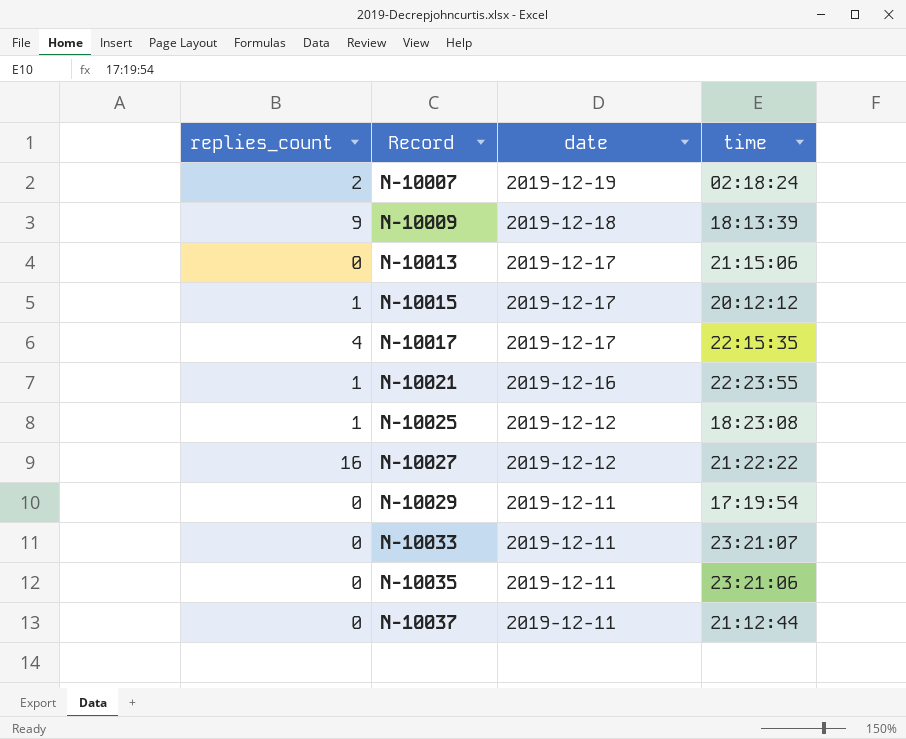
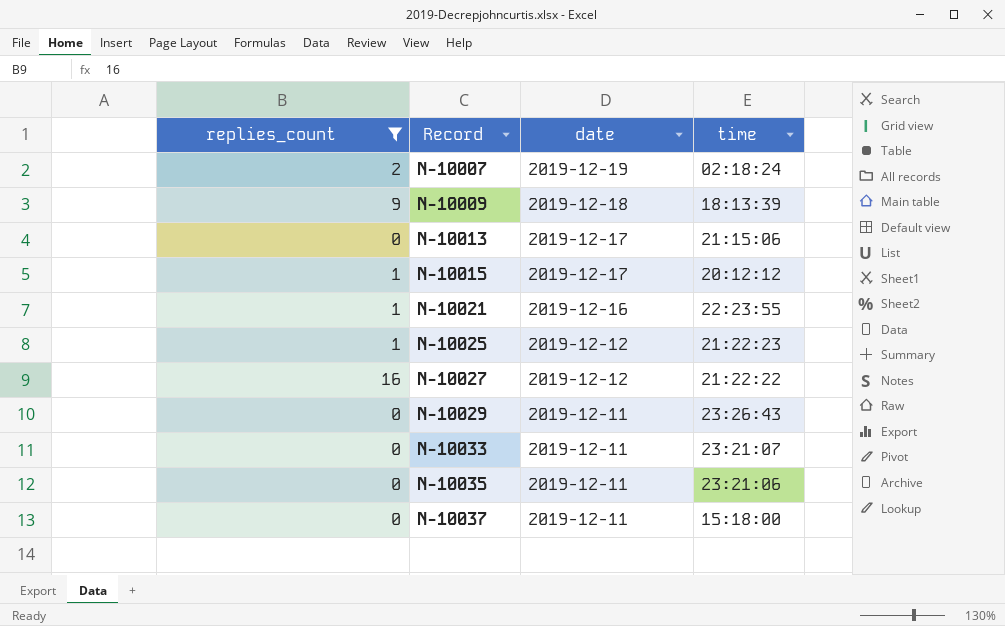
filter: none -> replies_count != 4
N-10025 | time: 18:23:08 -> 21:22:23
N-10029 | time: 17:19:54 -> 23:26:43
N-10037 | time: 21:12:44 -> 15:18:00

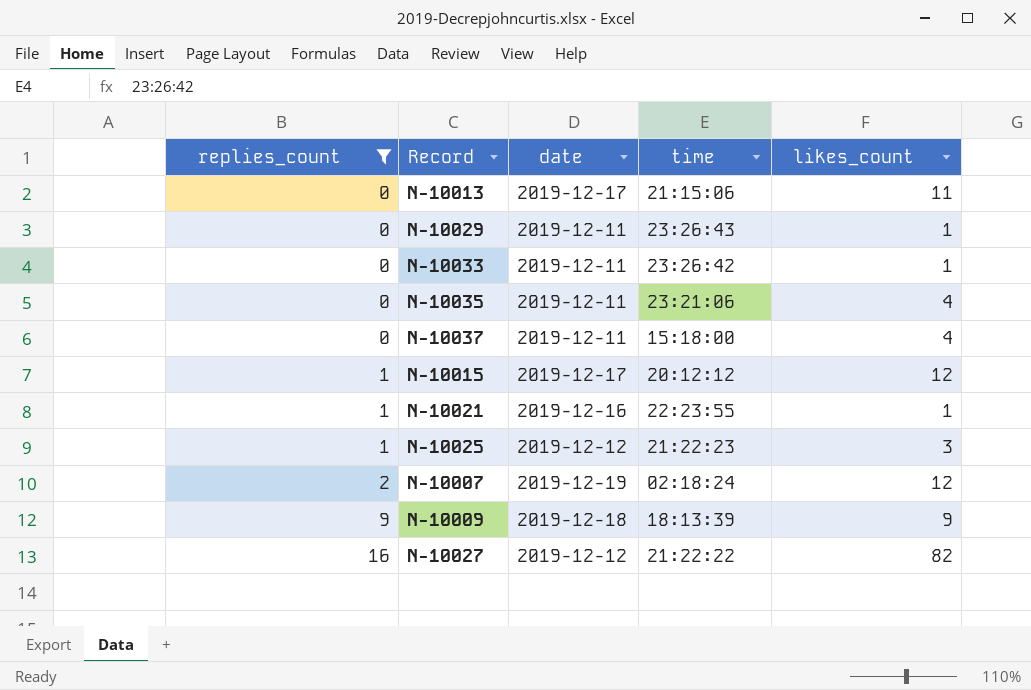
row order: Record ascending -> replies_count ascending
column likes_count | position: none -> 5
N-10033 | time: 23:21:07 -> 23:26:42

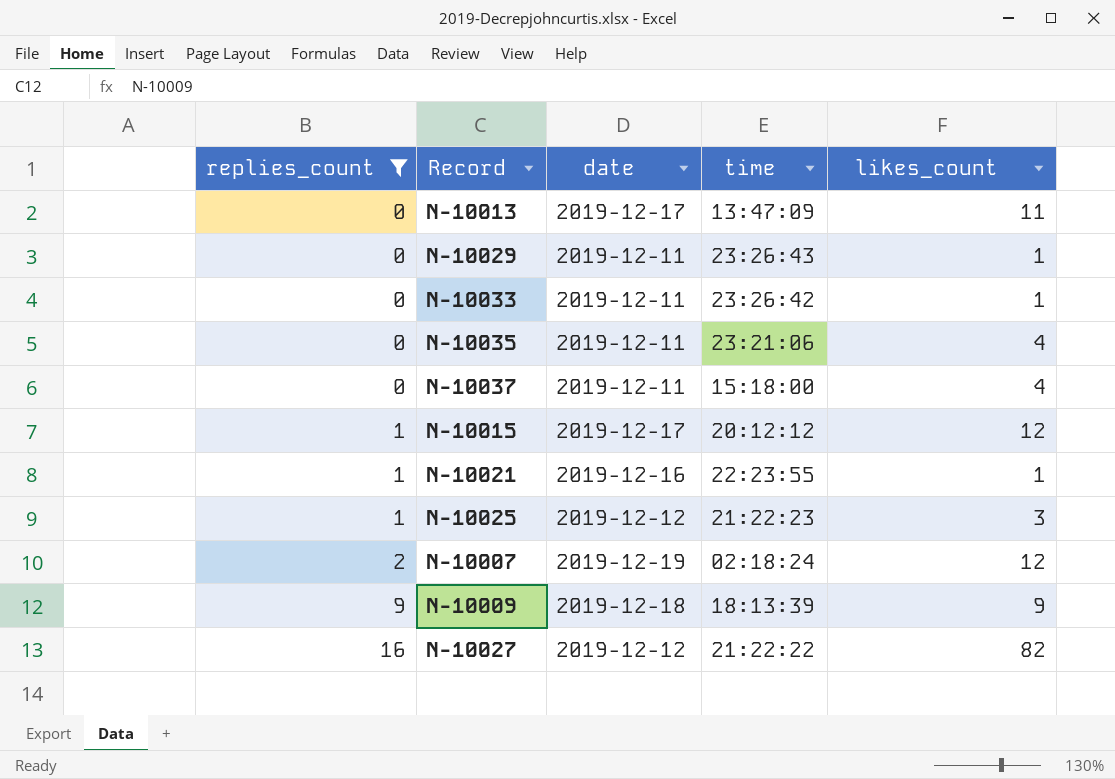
N-10013 | time: 21:15:06 -> 13:47:09

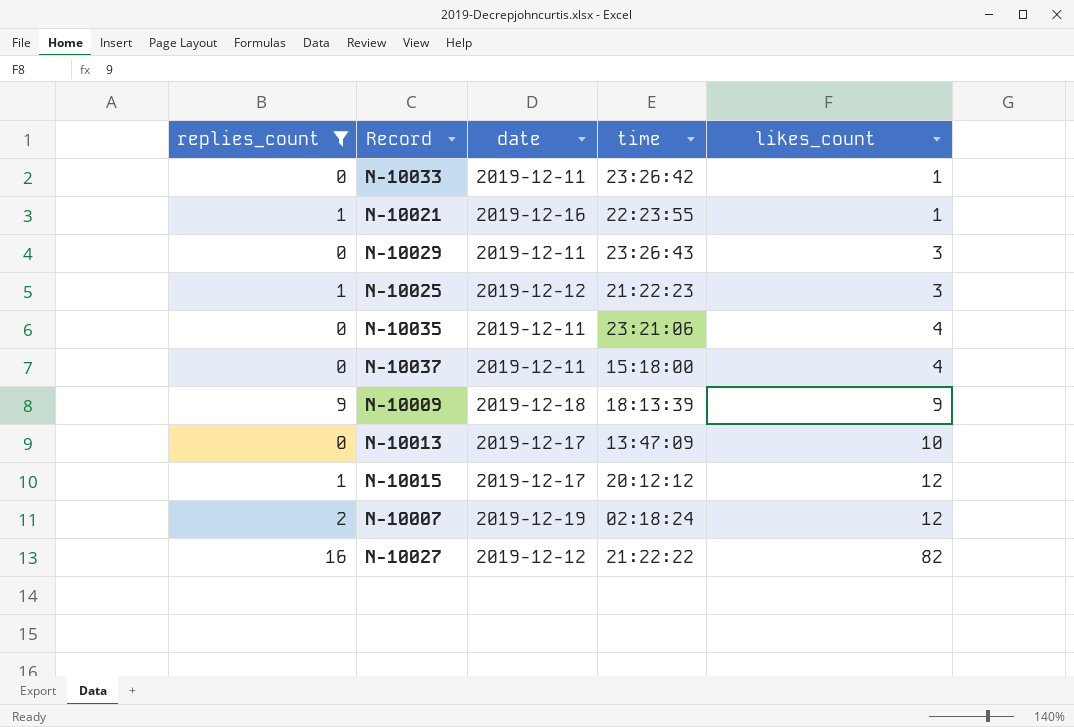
row order: replies_count ascending -> likes_count ascending
N-10029 | likes_count: 1 -> 3
N-10013 | likes_count: 11 -> 10

